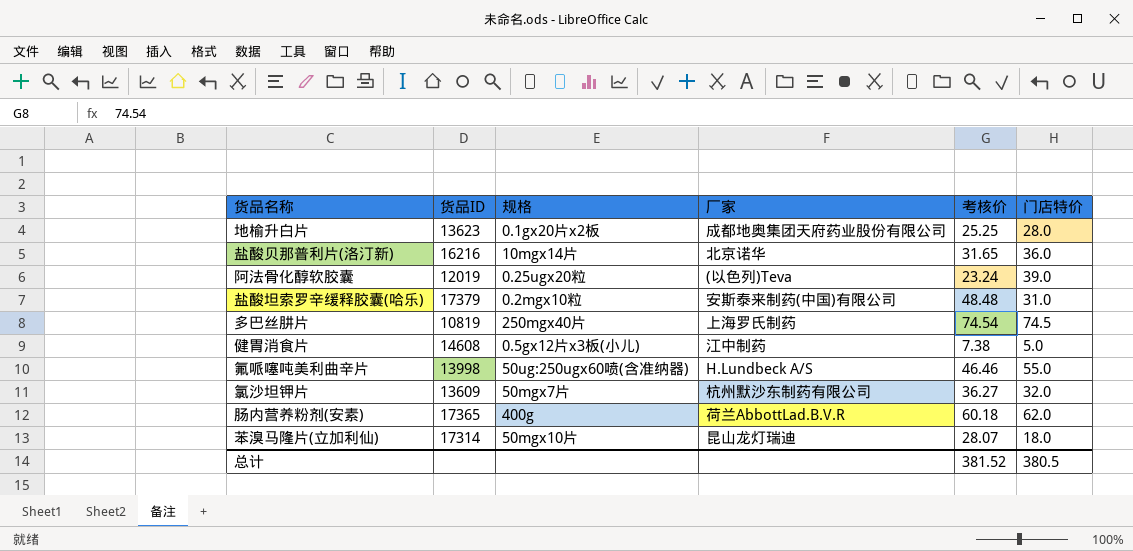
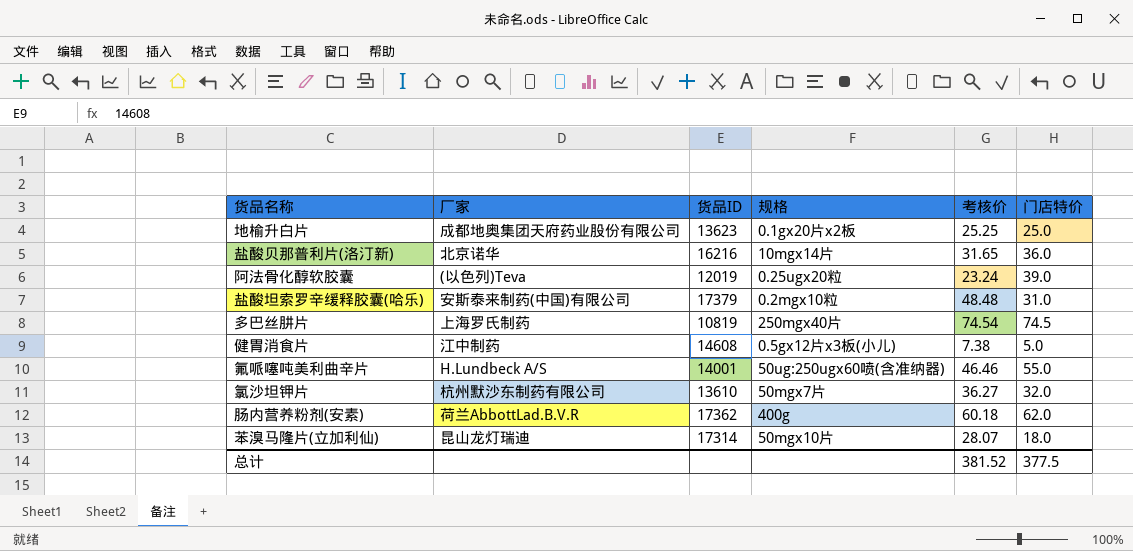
column 厂家 | position: 4 -> 2
地榆升白片 | 门店特价: 28.0 -> 25.0
氟哌噻吨美利曲辛片 | 货品ID: 13998 -> 14001
氯沙坦钾片 | 货品ID: 13609 -> 13610
肠内营养粉剂(安素) | 货品ID: 17365 -> 17362
总计 | 门店特价: 380.5 -> 377.5

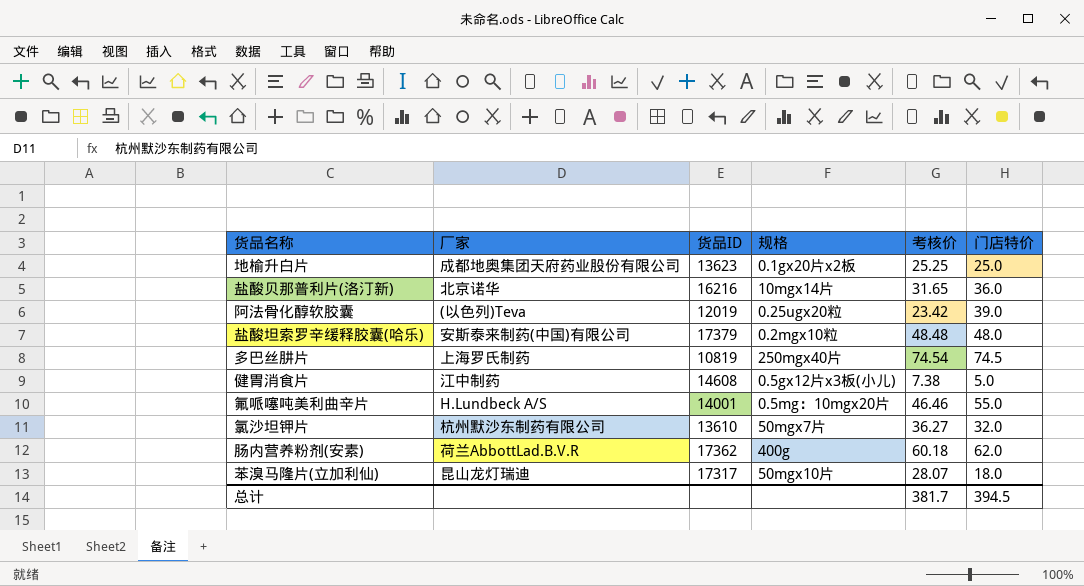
阿法骨化醇软胶囊 | 考核价: 23.24 -> 23.42
盐酸坦索罗辛缓释胶囊(哈乐) | 门店特价: 31.0 -> 48.0
氟哌噻吨美利曲辛片 | 规格: 50ug:250ugx60喷(含准纳器) -> 0.5mg：10mgx20片
苯溴马隆片(立加利仙) | 货品ID: 17314 -> 17317
总计 | 考核价: 381.52 -> 381.7
总计 | 门店特价: 377.5 -> 394.5

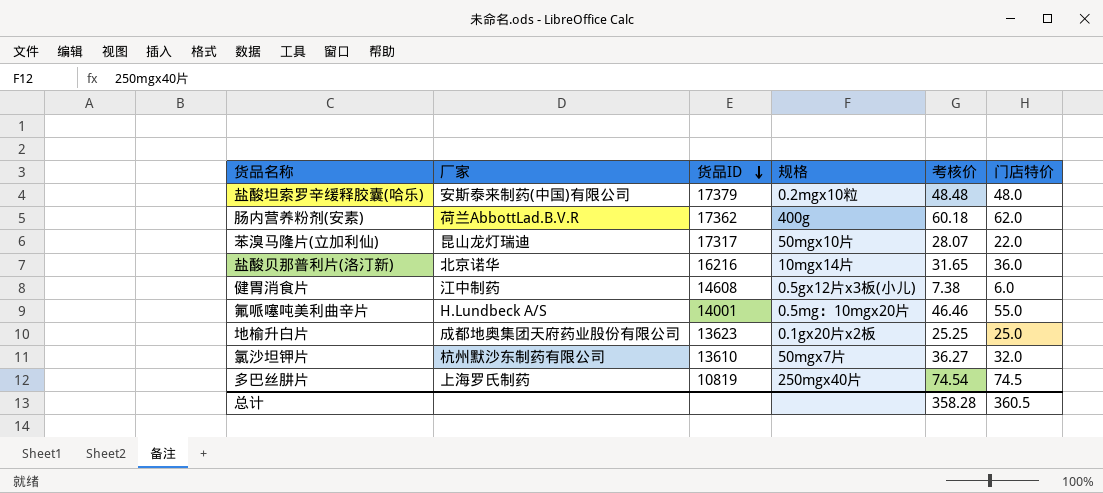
row order: none -> 货品ID descending
row 阿法骨化醇软胶囊: (以色列)Teva | 12019 | 0.25ugx20粒 | 23.42 | 39.0 -> none
苯溴马隆片(立加利仙) | 门店特价: 18.0 -> 22.0
健胃消食片 | 门店特价: 5.0 -> 6.0
总计 | 考核价: 381.7 -> 358.28
总计 | 门店特价: 394.5 -> 360.5

